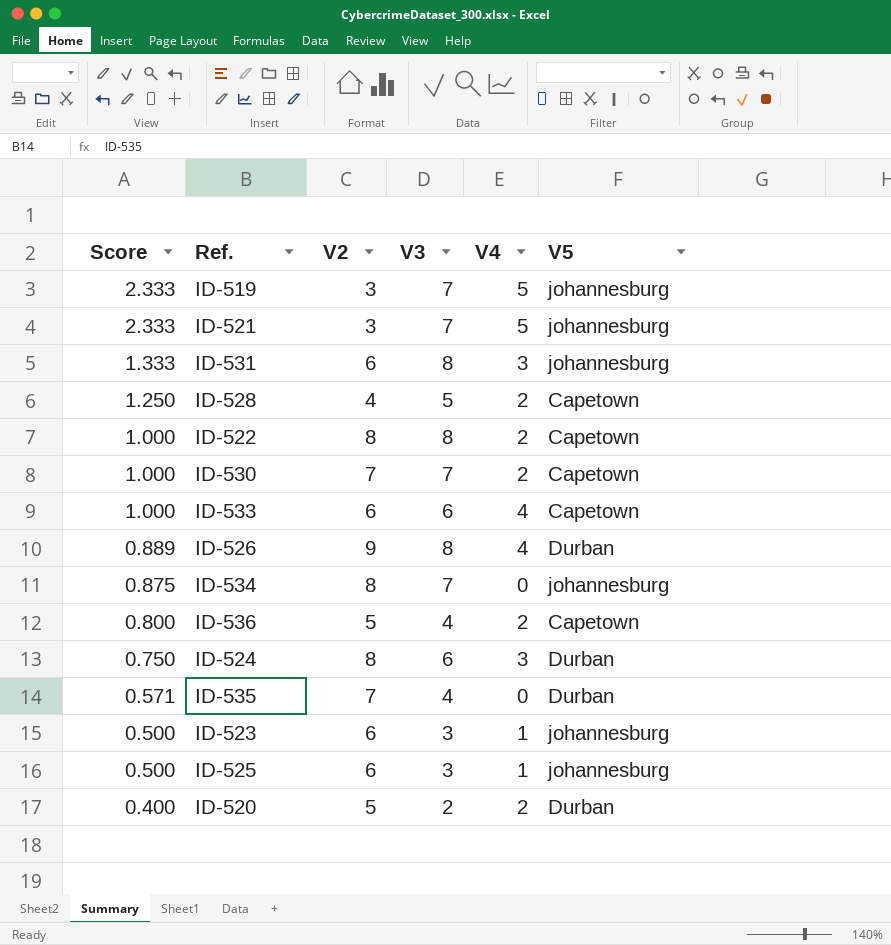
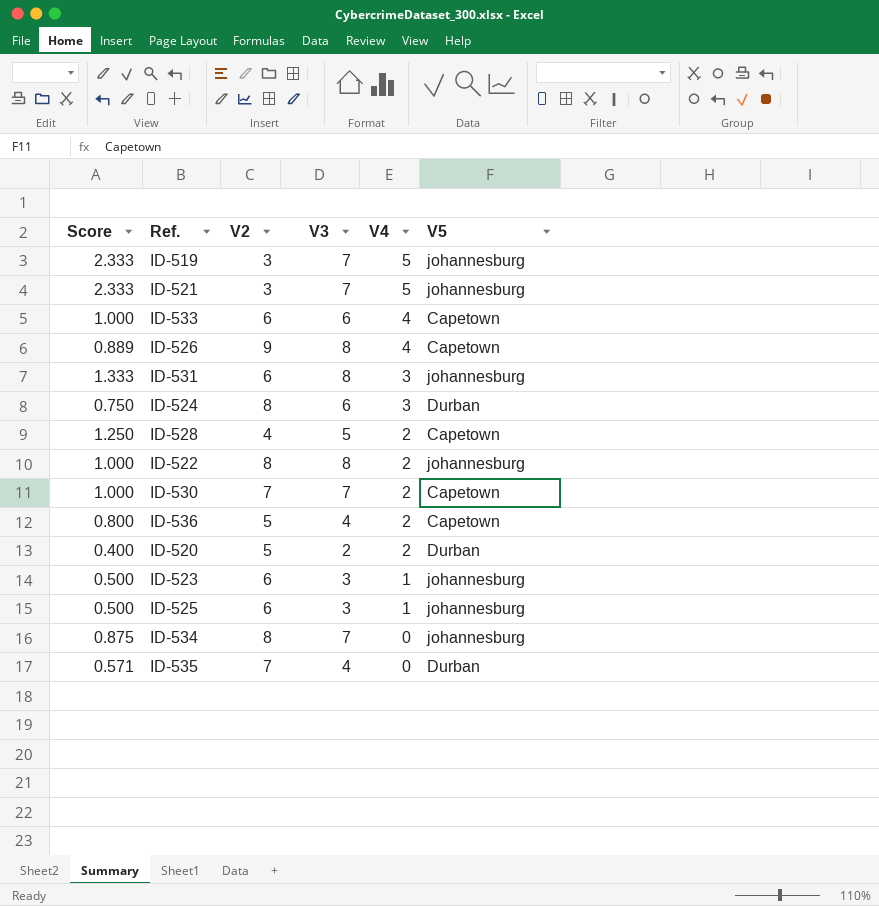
row order: Score descending -> V4 descending
ID-526 | V5: Durban -> Capetown
ID-522 | V5: Capetown -> johannesburg

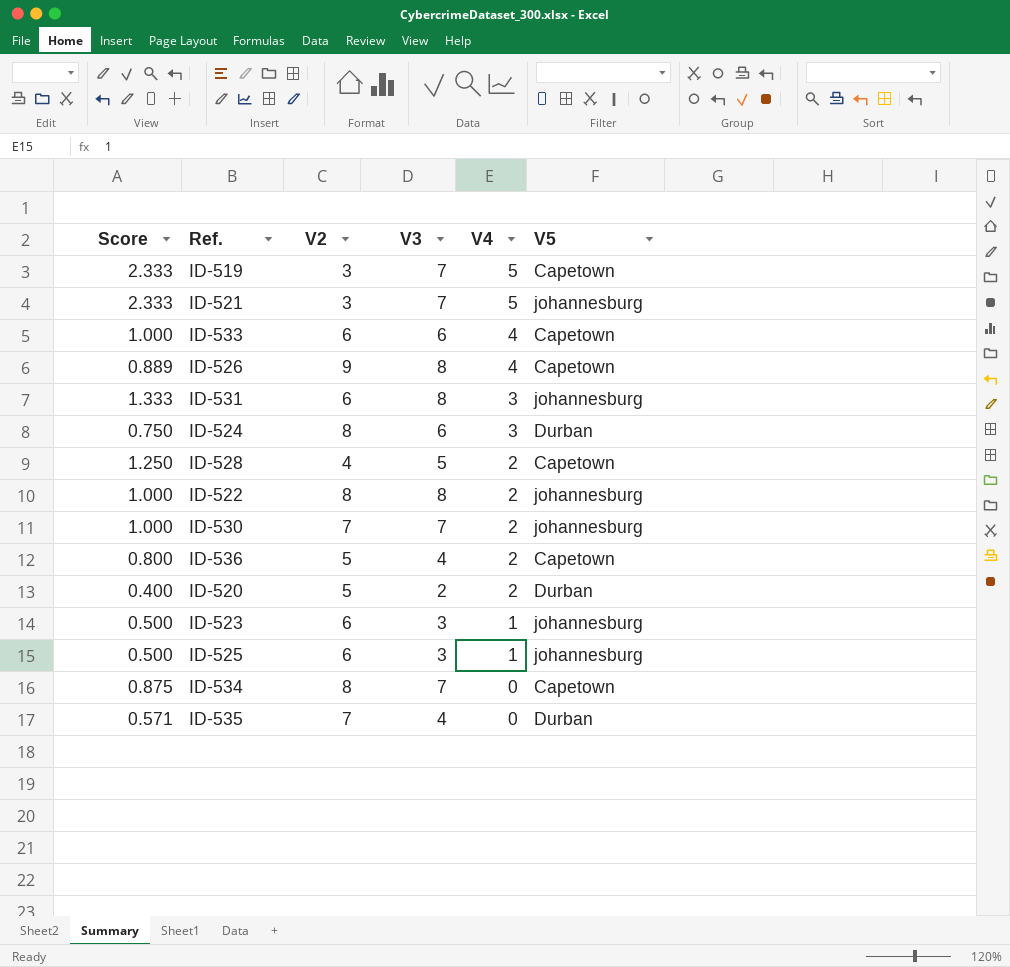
ID-519 | V5: johannesburg -> Capetown
ID-530 | V5: Capetown -> johannesburg
ID-534 | V5: johannesburg -> Capetown

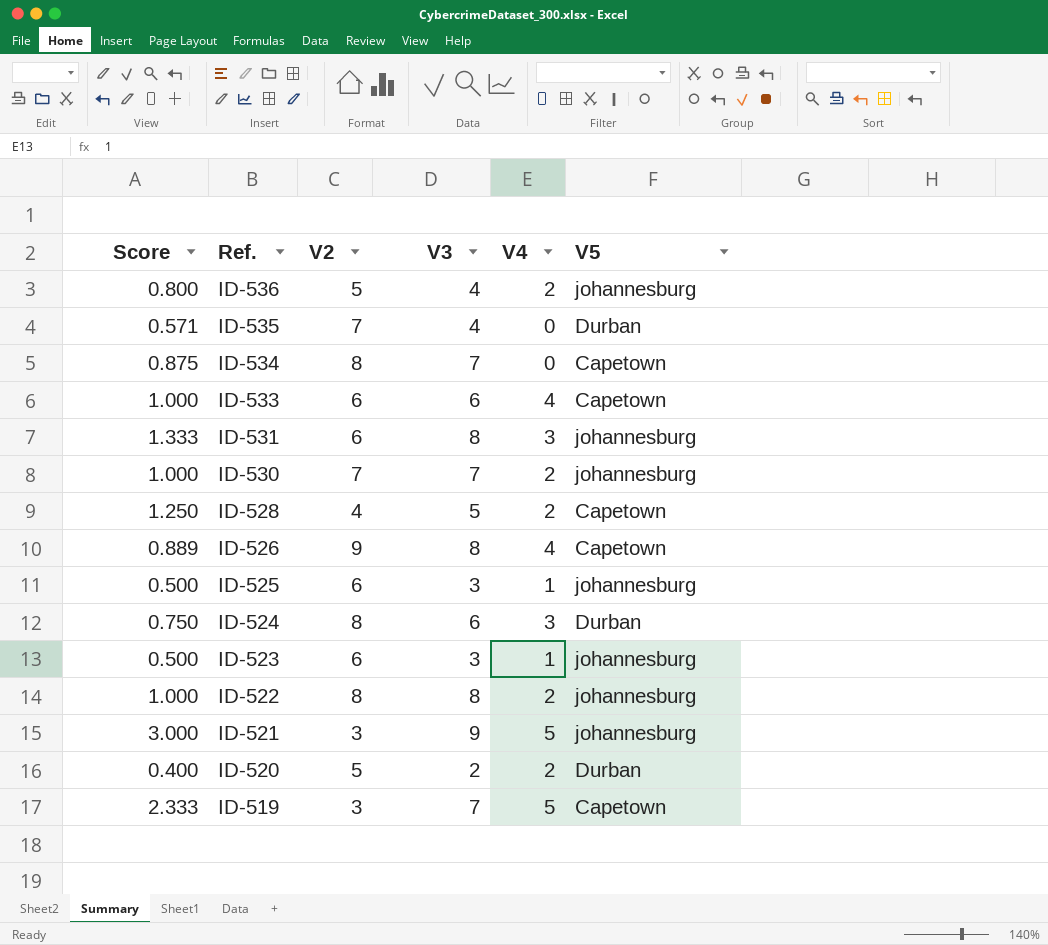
row order: V4 descending -> Ref. descending
ID-536 | V5: Capetown -> johannesburg
ID-521 | Score: 2.333 -> 3.000
ID-521 | V3: 7 -> 9

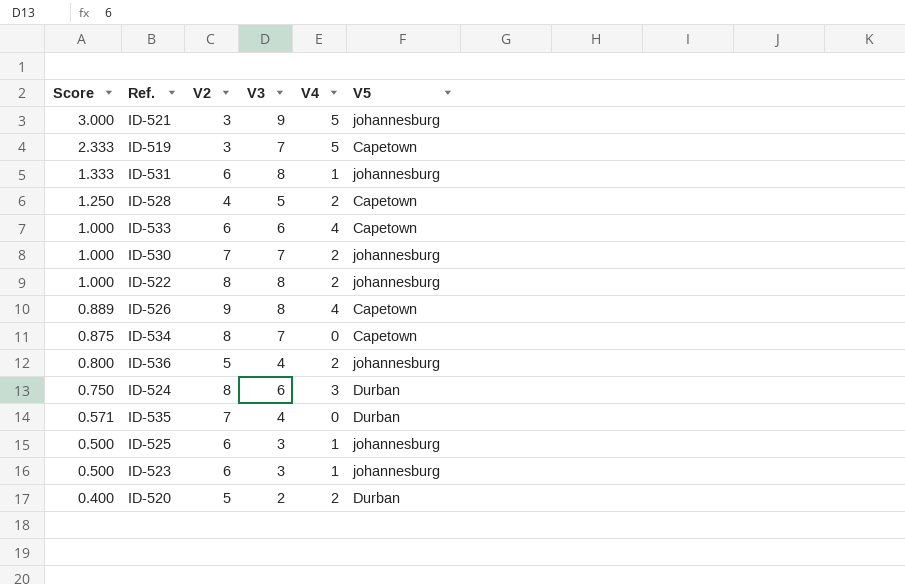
row order: Ref. descending -> Score descending
ID-531 | V4: 3 -> 1

